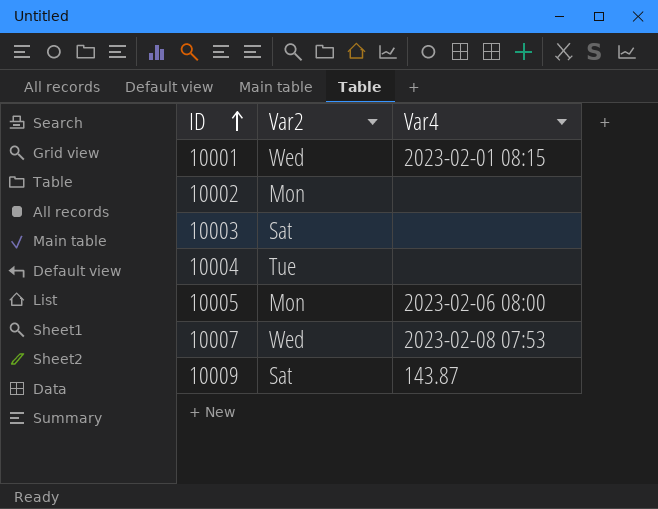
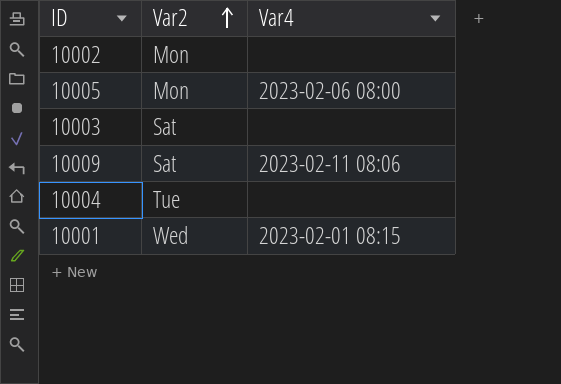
row order: ID ascending -> Var2 ascending
row 10007: Wed | 2023-02-08 07:53 -> none
10009 | Var4: 143.87 -> 2023-02-11 08:06

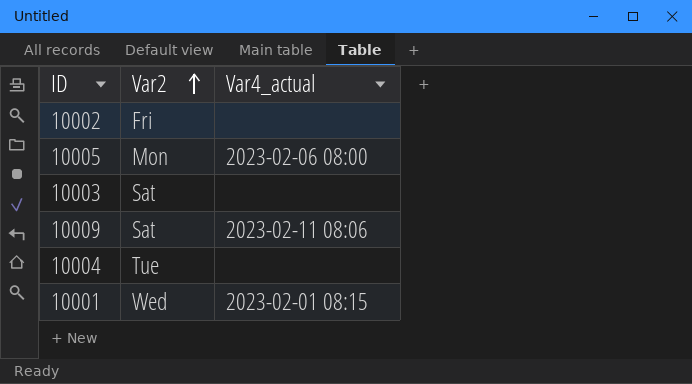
column name: Var4 -> Var4_actual
10002 | Var2: Mon -> Fri

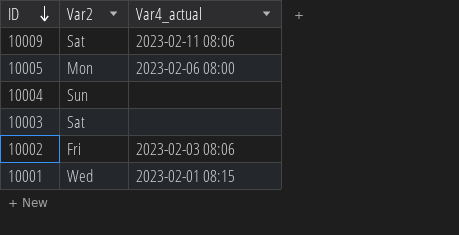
row order: Var2 ascending -> ID descending
10004 | Var2: Tue -> Sun
10002 | Var4_actual: none -> 2023-02-03 08:06

